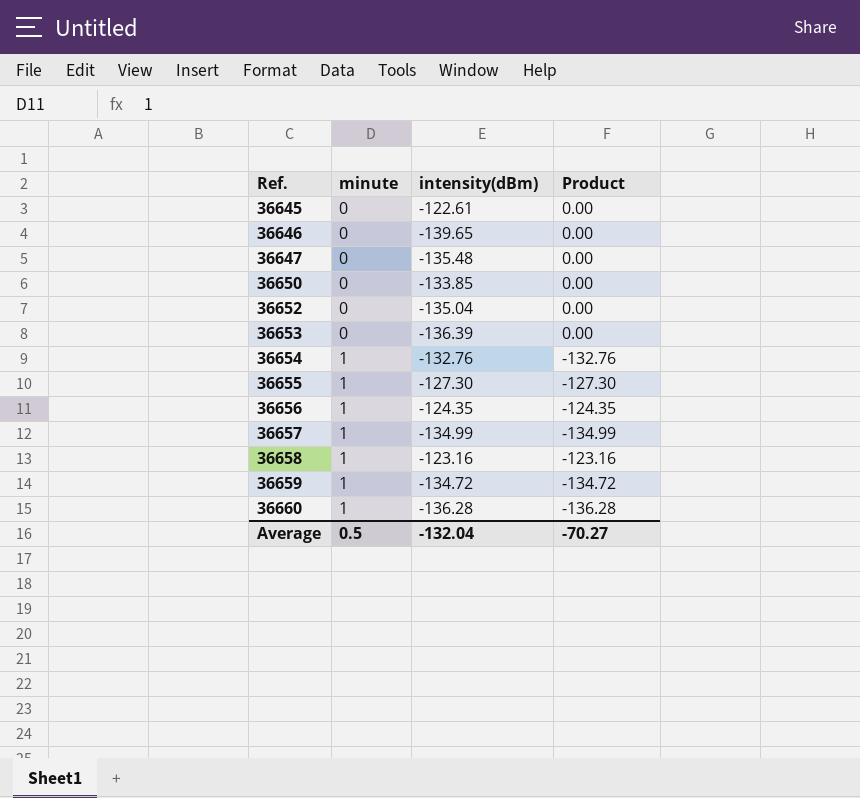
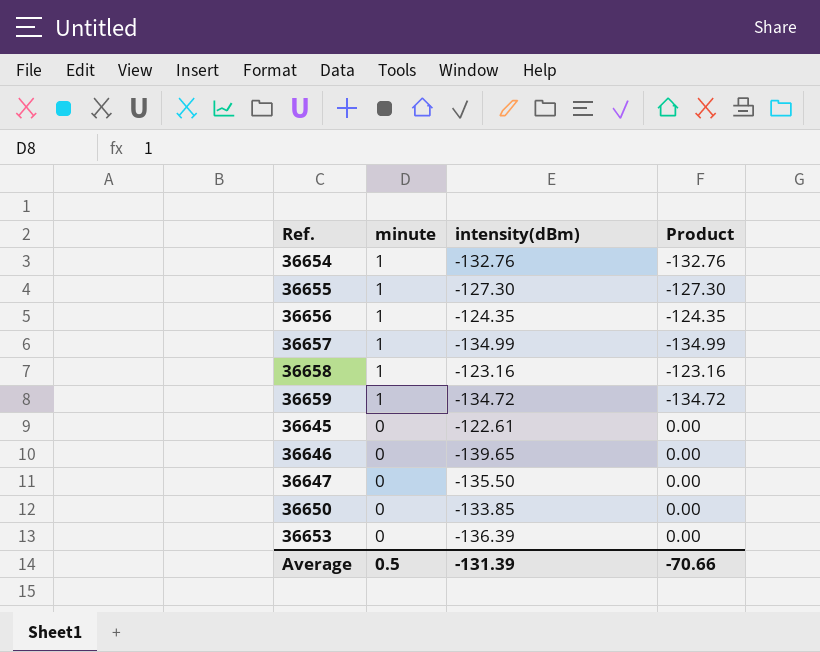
row order: Ref. ascending -> minute descending
row 36652: 0 | -135.04 | 0.00 -> none
row 36660: 1 | -136.28 | -136.28 -> none
36647 | intensity(dBm): -135.48 -> -135.50
Average | intensity(dBm): -132.04 -> -131.39
Average | Product: -70.27 -> -70.66

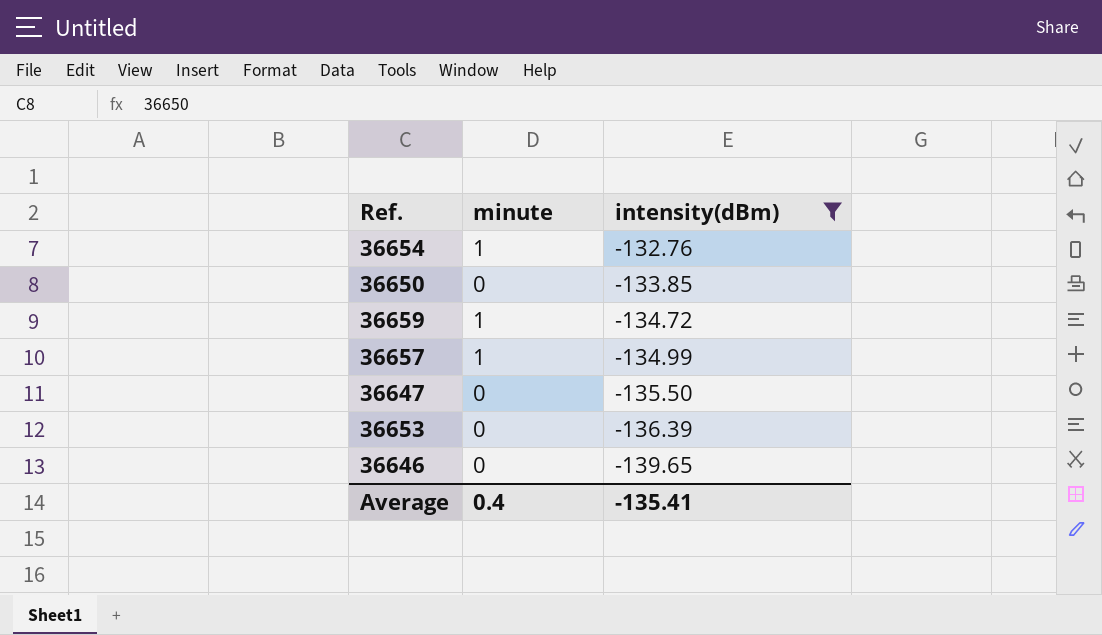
filter: none -> intensity(dBm) <= -132.76
row order: minute descending -> intensity(dBm) descending
column Product | formula: [minute] * [intensity(dBm)] -> none
Average | minute: 0.5 -> 0.4
Average | intensity(dBm): -131.39 -> -135.41

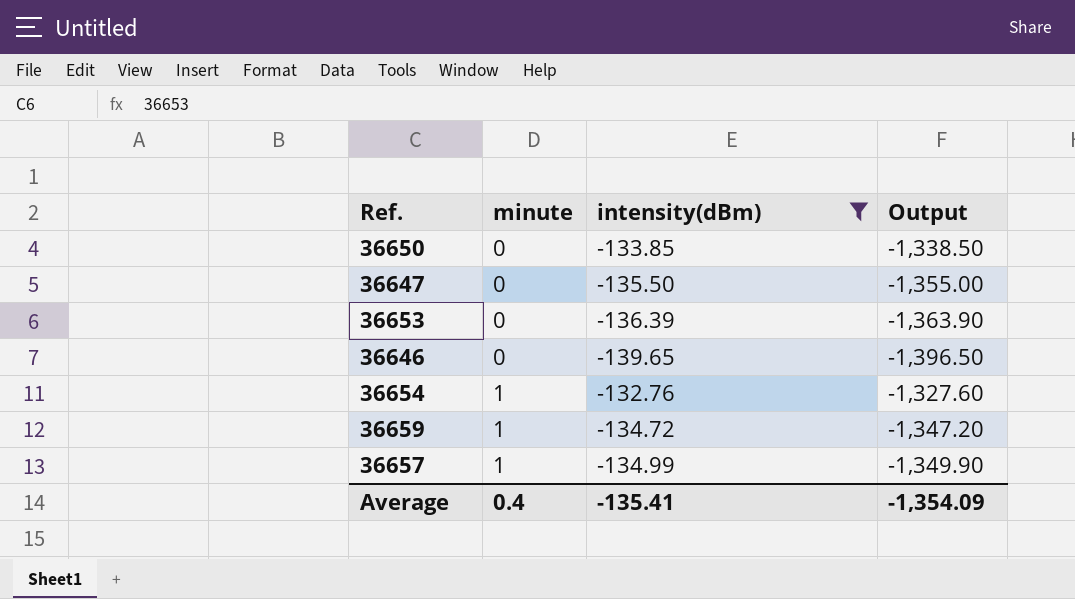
row order: intensity(dBm) descending -> minute ascending
column Output | formula: none -> [intensity(dBm)] * 10

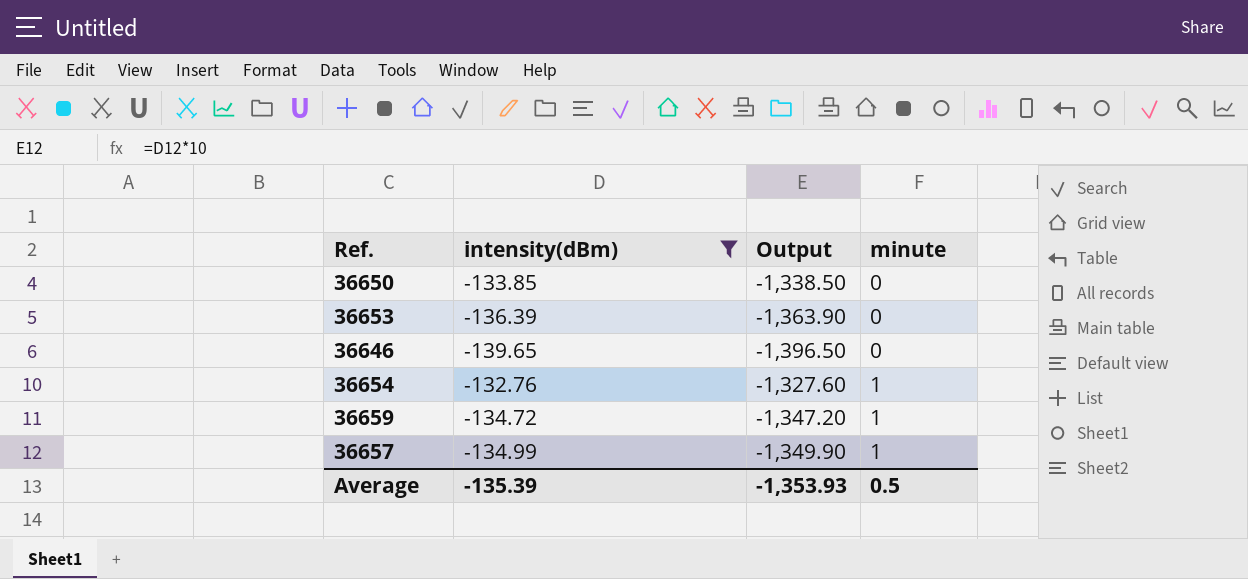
column minute | position: 2 -> 4
row 36647: 0 | -135.50 | -1,355.00 -> none
Average | intensity(dBm): -135.41 -> -135.39
Average | Output: -1,354.09 -> -1,353.93
Average | minute: 0.4 -> 0.5

